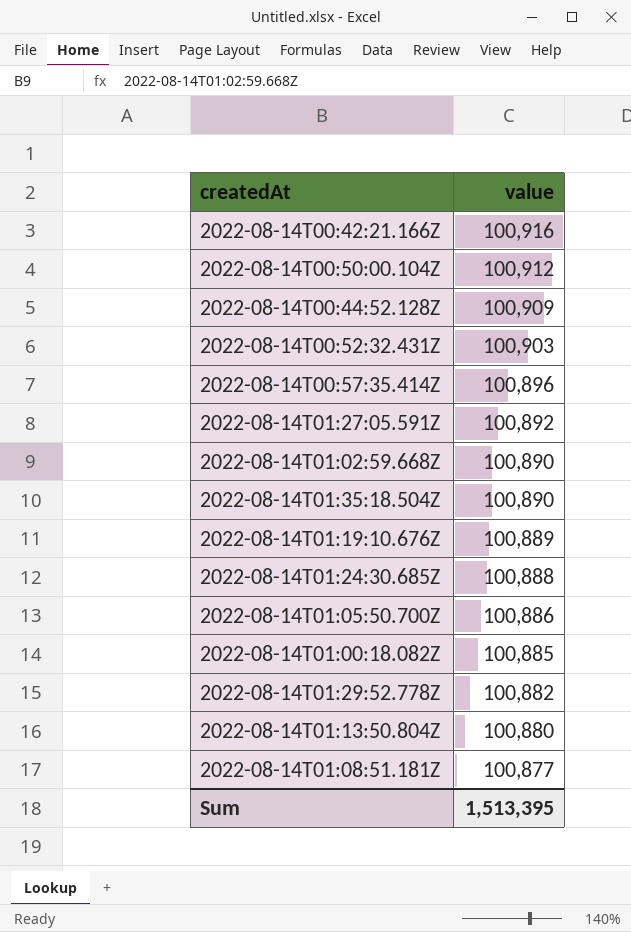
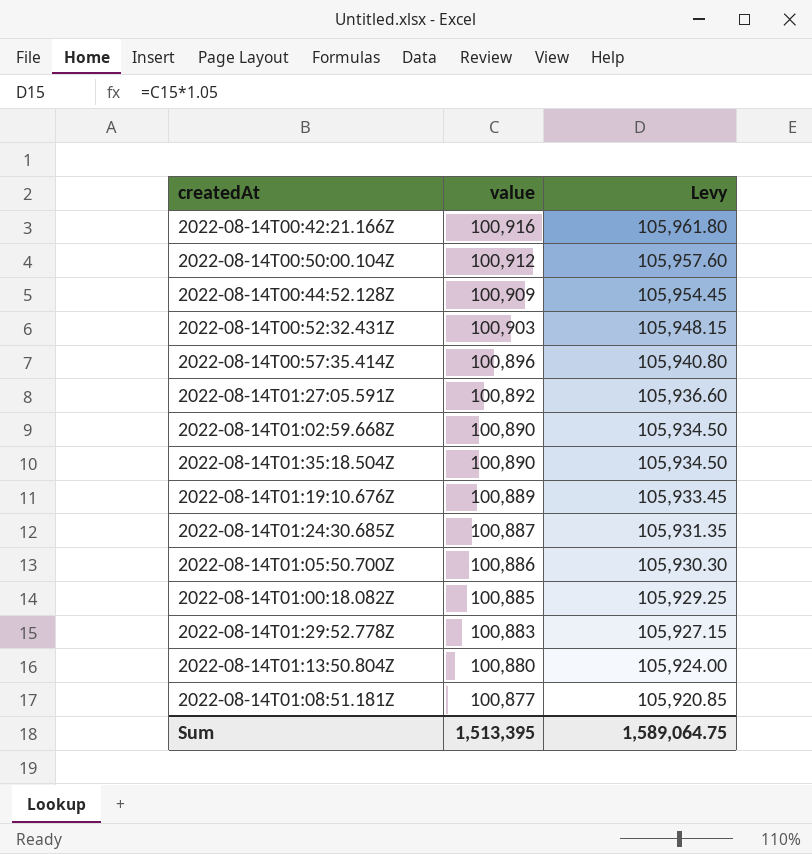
column Levy | formula: none -> [value] * 1.05
2022-08-14T01:24:30.685Z | value: 100,888 -> 100,887
2022-08-14T01:29:52.778Z | value: 100,882 -> 100,883

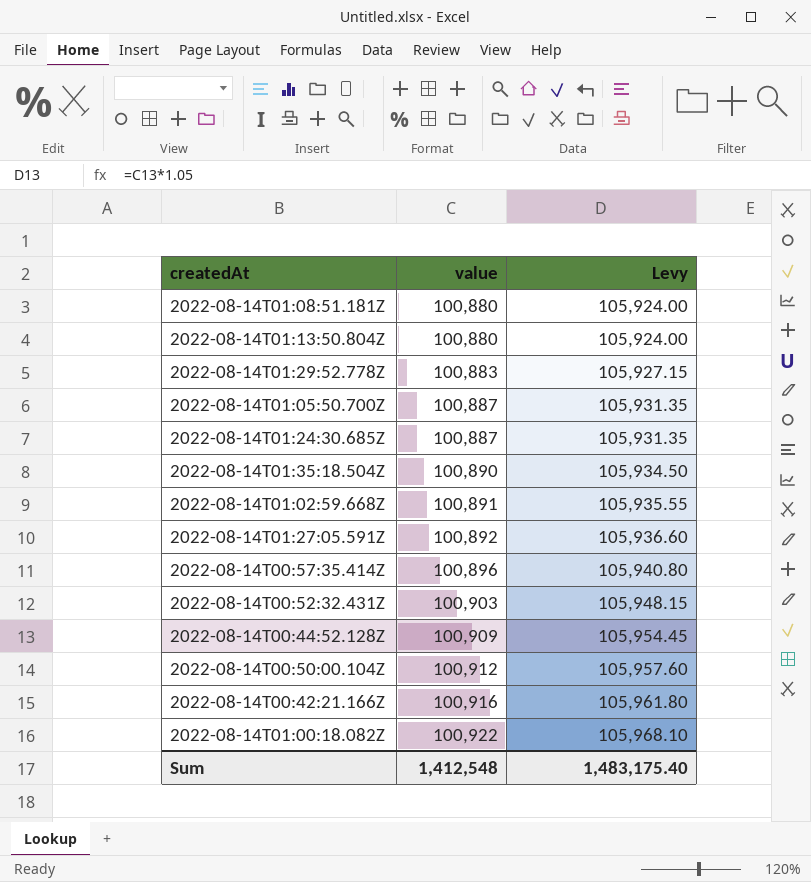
row order: value descending -> value ascending
row 2022-08-14T01:19:10.676Z: 100,889 | 105,933.45 -> none
2022-08-14T01:08:51.181Z | value: 100,877 -> 100,880
2022-08-14T01:08:51.181Z | Levy: 105,920.85 -> 105,924.00
2022-08-14T01:05:50.700Z | value: 100,886 -> 100,887
2022-08-14T01:05:50.700Z | Levy: 105,930.30 -> 105,931.35
2022-08-14T01:02:59.668Z | value: 100,890 -> 100,891
2022-08-14T01:02:59.668Z | Levy: 105,934.50 -> 105,935.55
2022-08-14T01:00:18.082Z | value: 100,885 -> 100,922
2022-08-14T01:00:18.082Z | Levy: 105,929.25 -> 105,968.10
Sum | value: 1,513,395 -> 1,412,548
Sum | Levy: 1,589,064.75 -> 1,483,175.40

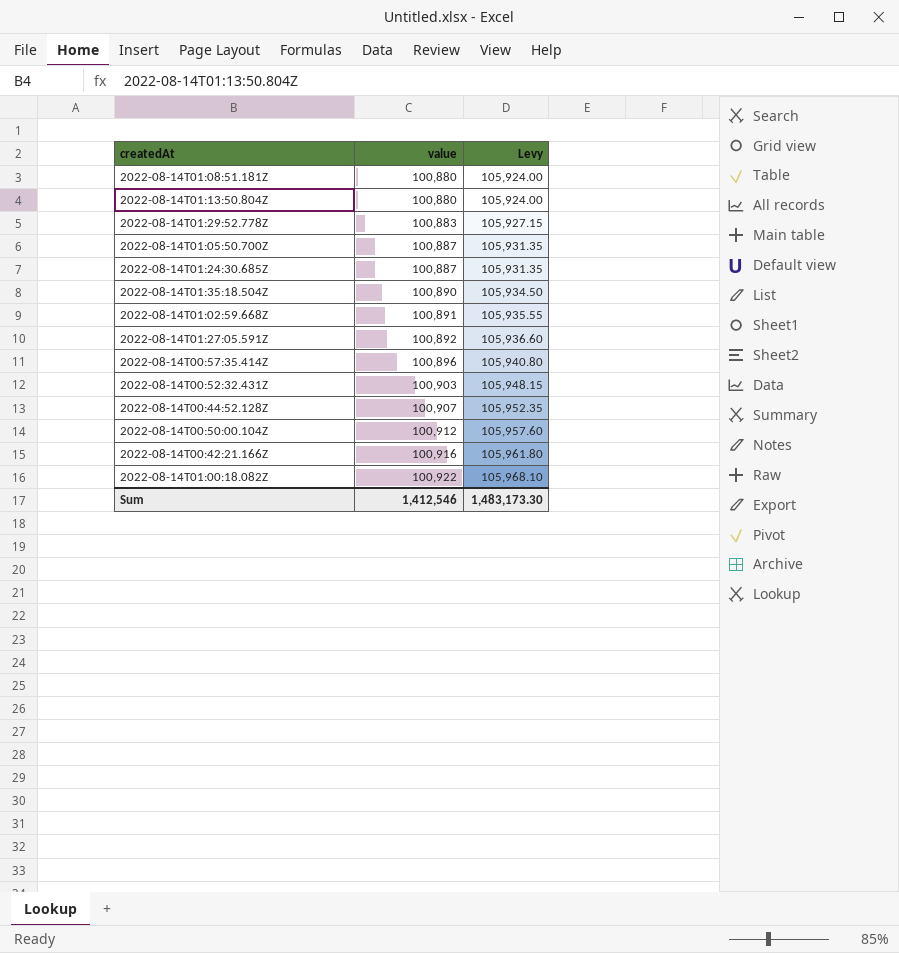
2022-08-14T00:44:52.128Z | value: 100,909 -> 100,907
2022-08-14T00:44:52.128Z | Levy: 105,954.45 -> 105,952.35
Sum | value: 1,412,548 -> 1,412,546
Sum | Levy: 1,483,175.40 -> 1,483,173.30

